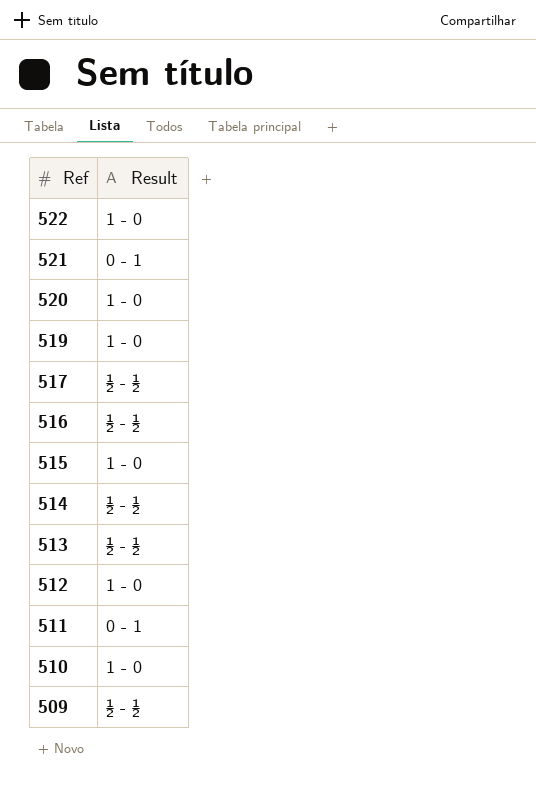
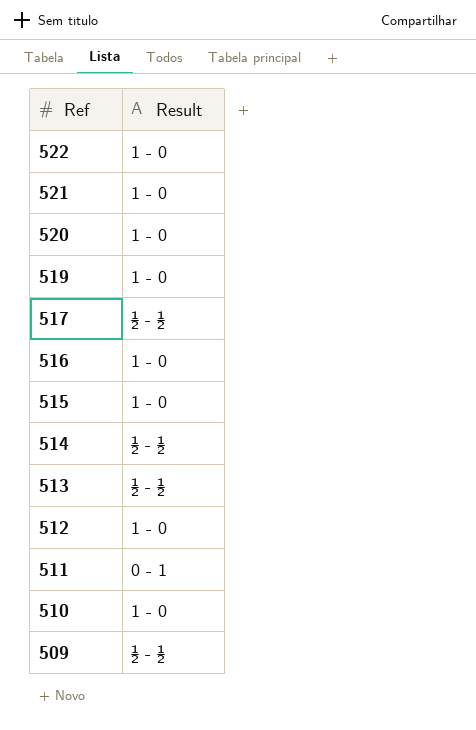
521 | Result: 0 - 1 -> 1 - 0
516 | Result: ½ - ½ -> 1 - 0

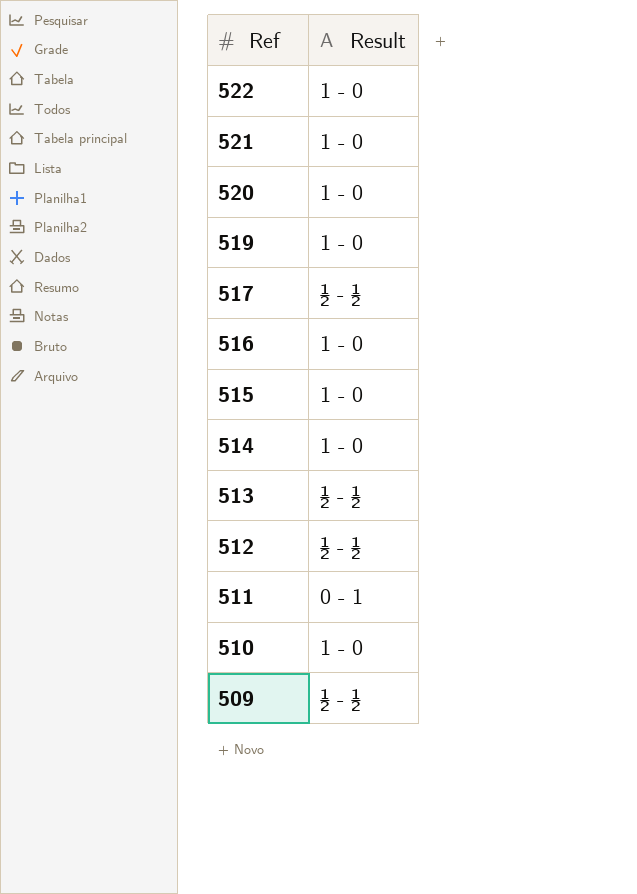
514 | Result: ½ - ½ -> 1 - 0
512 | Result: 1 - 0 -> ½ - ½

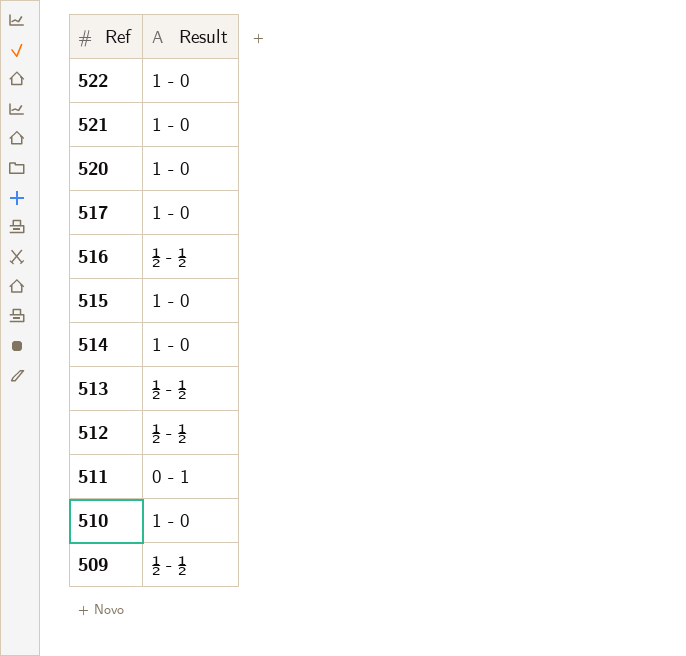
row 519: 1 - 0 -> none
517 | Result: ½ - ½ -> 1 - 0
516 | Result: 1 - 0 -> ½ - ½

